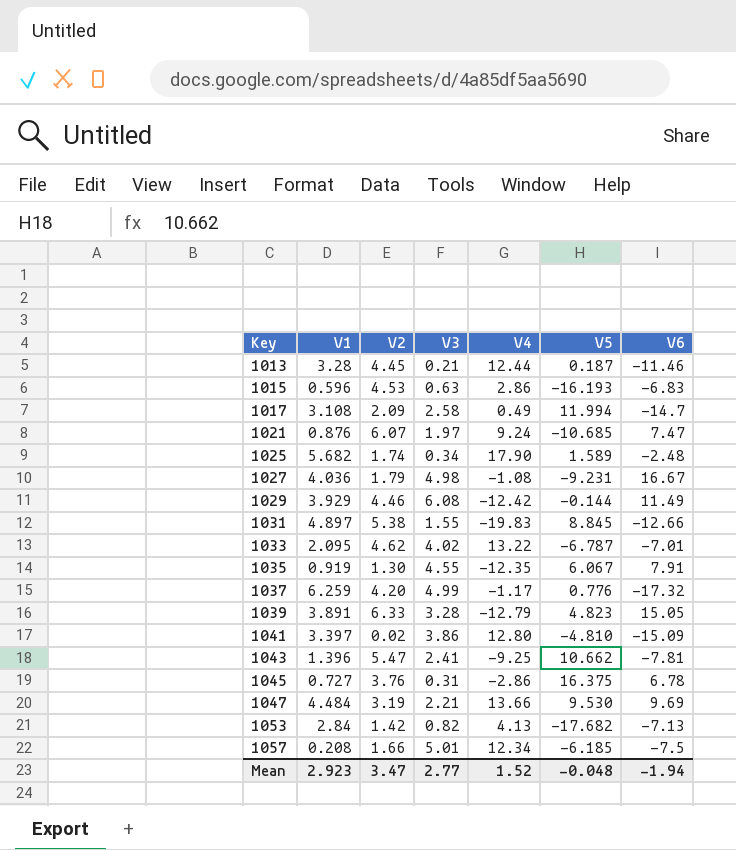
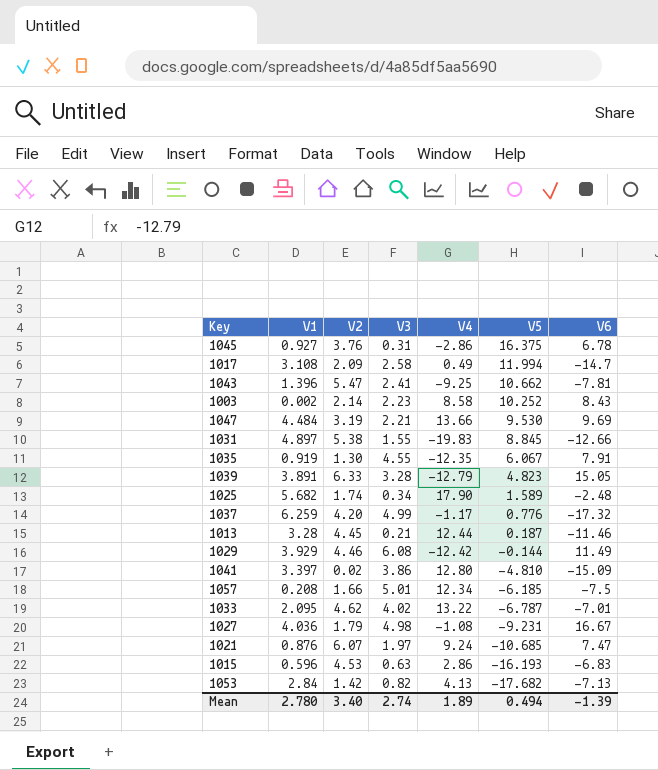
row order: Key ascending -> V5 descending
1045 | V1: 0.727 -> 0.927
row 1003: none -> 0.002 | 2.14 | 2.23 | 8.58 | 10.252 | 8.43
Mean | V1: 2.923 -> 2.780
Mean | V2: 3.47 -> 3.40
Mean | V3: 2.77 -> 2.74
Mean | V4: 1.52 -> 1.89
Mean | V5: -0.048 -> 0.494
Mean | V6: -1.94 -> -1.39

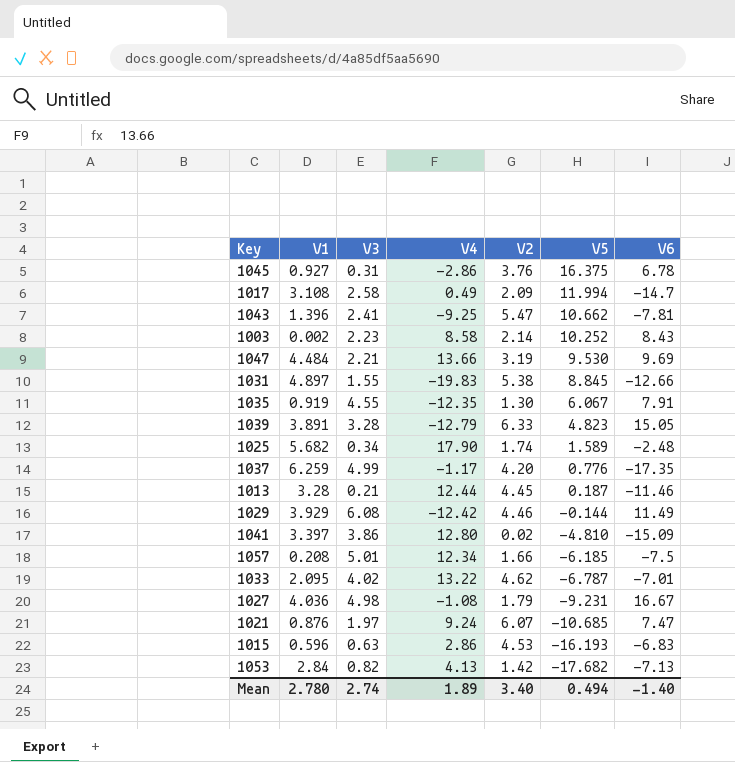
column V2 | position: 3 -> 5
1037 | V6: -17.32 -> -17.35
Mean | V6: -1.39 -> -1.40

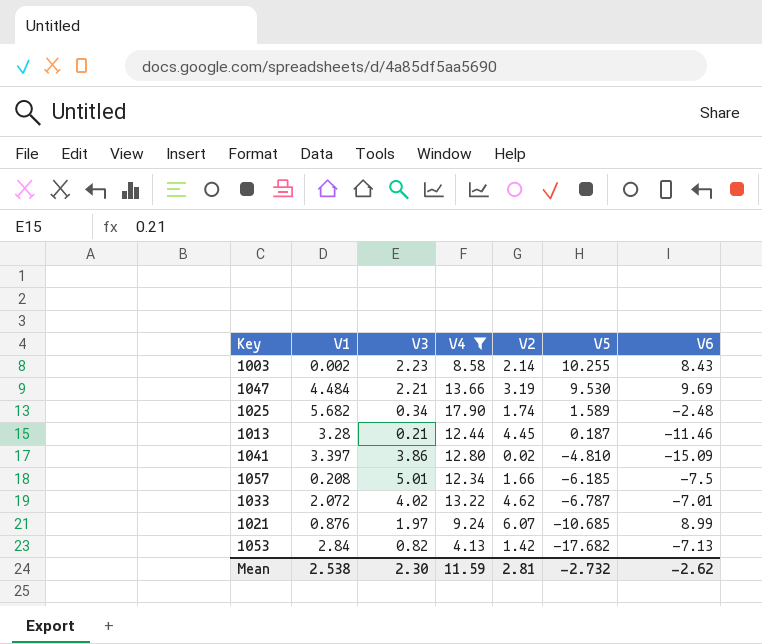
filter: none -> V4 >= 4.13
1003 | V5: 10.252 -> 10.255
1033 | V1: 2.095 -> 2.072
1021 | V6: 7.47 -> 8.99
Mean | V1: 2.780 -> 2.538
Mean | V3: 2.74 -> 2.30
Mean | V4: 1.89 -> 11.59
Mean | V2: 3.40 -> 2.81
Mean | V5: 0.494 -> -2.732
Mean | V6: -1.40 -> -2.62

